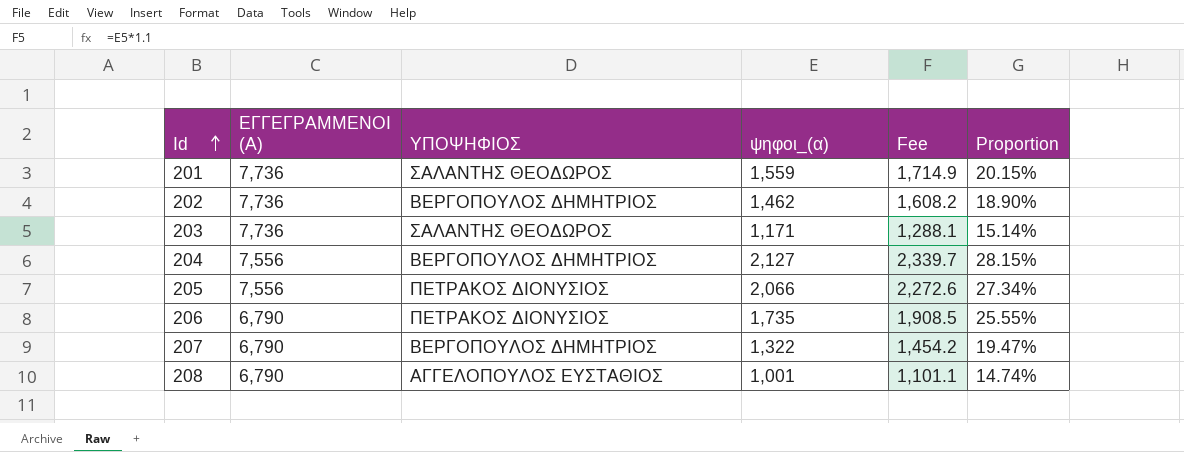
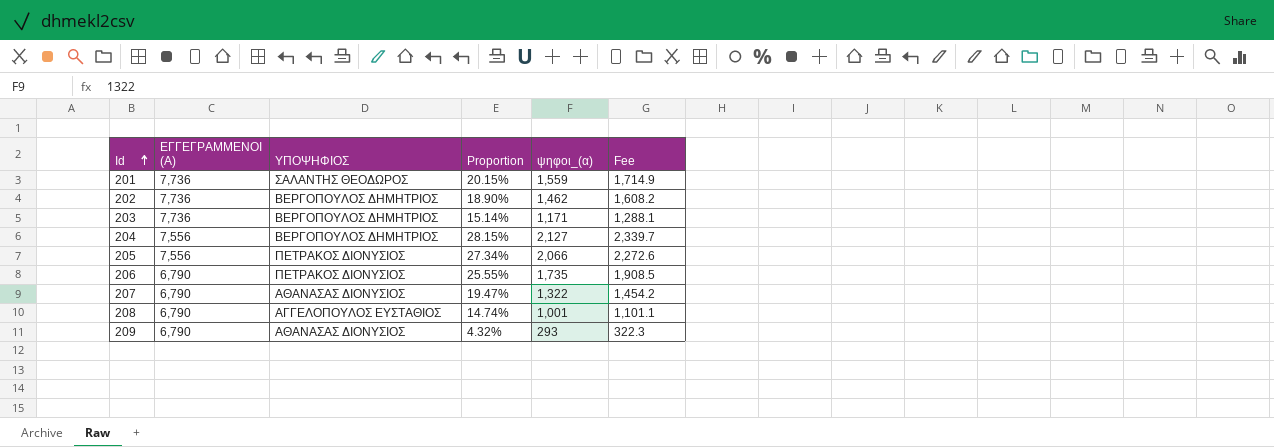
column Proportion | position: 6 -> 4
203 | ΥΠΟΨΗΦΙΟΣ: ΣΑΛΑΝΤΗΣ ΘΕΟΔΩΡΟΣ -> ΒΕΡΓΟΠΟΥΛΟΣ ΔΗΜΗΤΡΙΟΣ
207 | ΥΠΟΨΗΦΙΟΣ: ΒΕΡΓΟΠΟΥΛΟΣ ΔΗΜΗΤΡΙΟΣ -> ΑΘΑΝΑΣΑΣ ΔΙΟΝΥΣΙΟΣ
row 209: none -> 6,790 | ΑΘΑΝΑΣΑΣ ΔΙΟΝΥΣΙΟΣ | 4.32% | 293 | 322.3

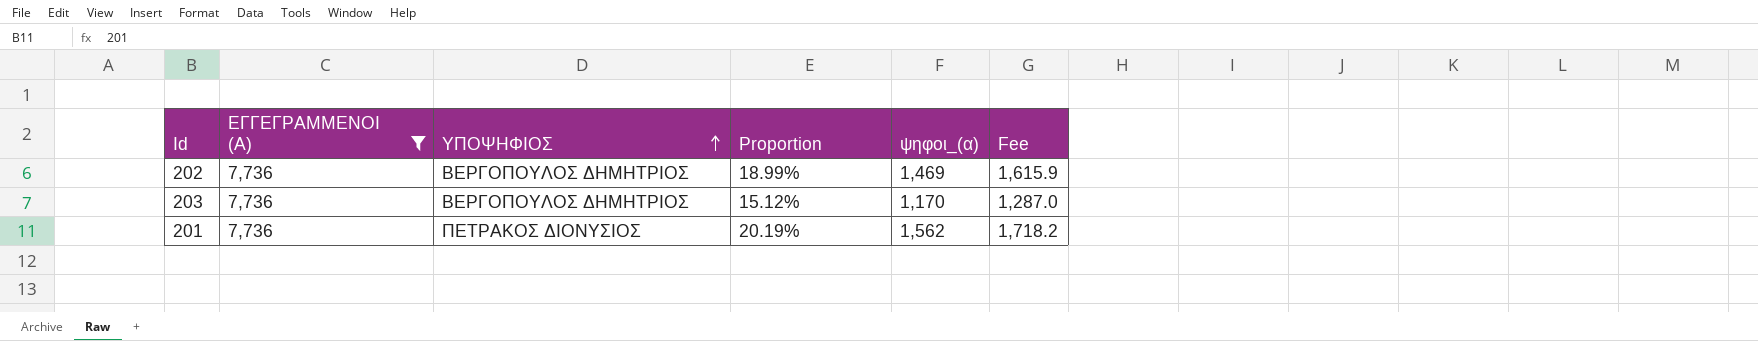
filter: none -> ΕΓΓΕΓΡΑΜΜΕΝΟΙ (Α) = 7,736
row order: Id ascending -> ΥΠΟΨΗΦΙΟΣ ascending
202 | Proportion: 18.90% -> 18.99%
202 | ψηφοι_(α): 1,462 -> 1,469
202 | Fee: 1,608.2 -> 1,615.9
203 | Proportion: 15.14% -> 15.12%
203 | ψηφοι_(α): 1,171 -> 1,170
203 | Fee: 1,288.1 -> 1,287.0
201 | ΥΠΟΨΗΦΙΟΣ: ΣΑΛΑΝΤΗΣ ΘΕΟΔΩΡΟΣ -> ΠΕΤΡΑΚΟΣ ΔΙΟΝΥΣΙΟΣ
201 | Proportion: 20.15% -> 20.19%
201 | ψηφοι_(α): 1,559 -> 1,562
201 | Fee: 1,714.9 -> 1,718.2

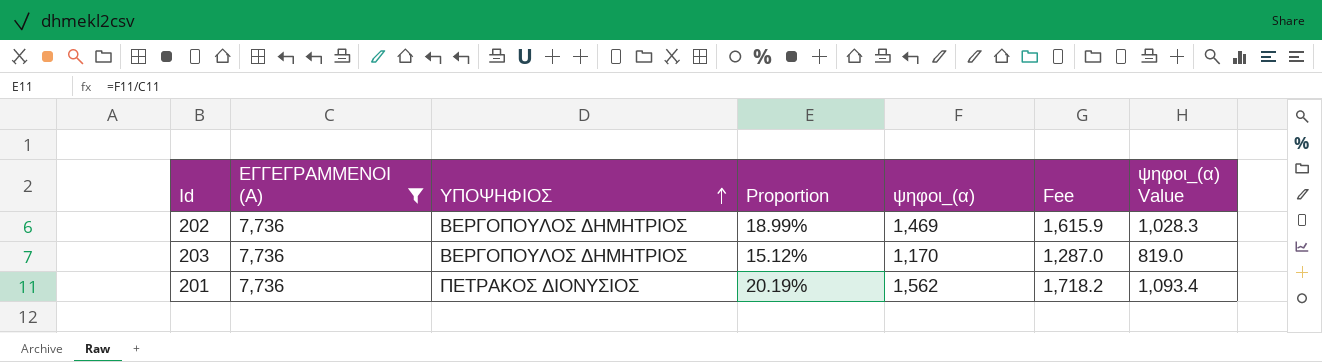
column ψηφοι_(α) Value | formula: none -> [ψηφοι_(α)] * 0.7

